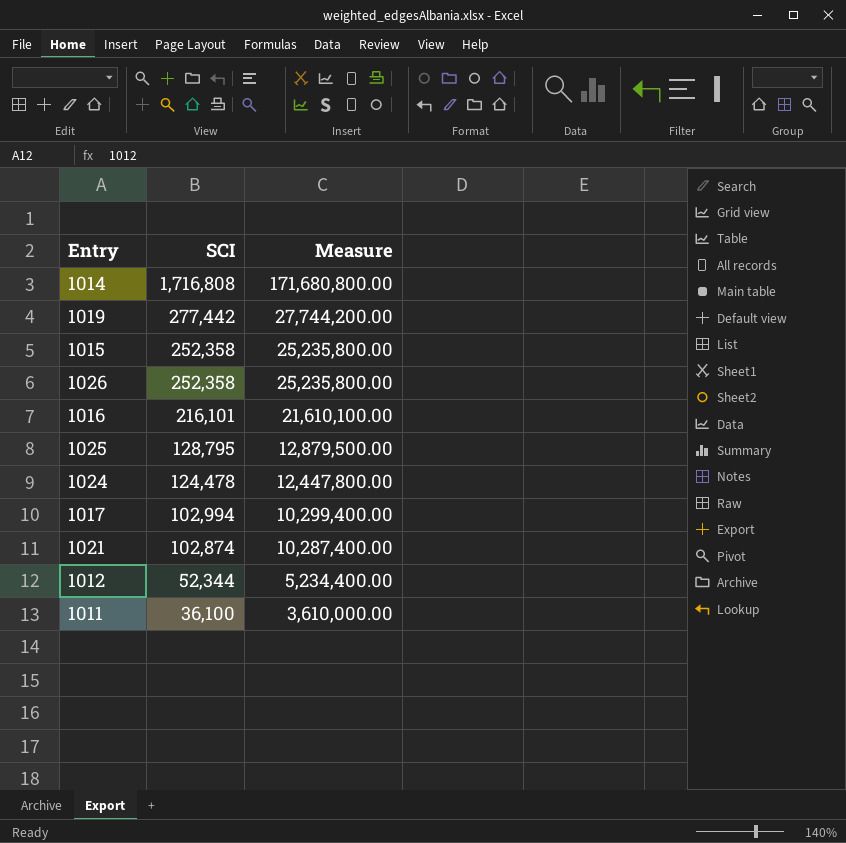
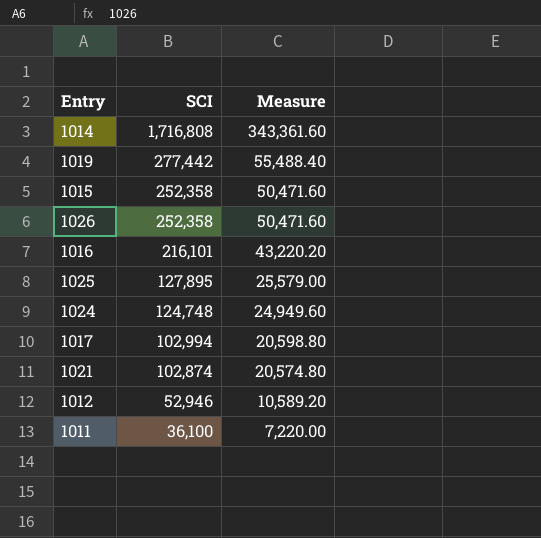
column Measure | formula: [SCI] * 100 -> [SCI] * 0.2
1025 | SCI: 128,795 -> 127,895
1024 | SCI: 124,478 -> 124,748
1012 | SCI: 52,344 -> 52,946

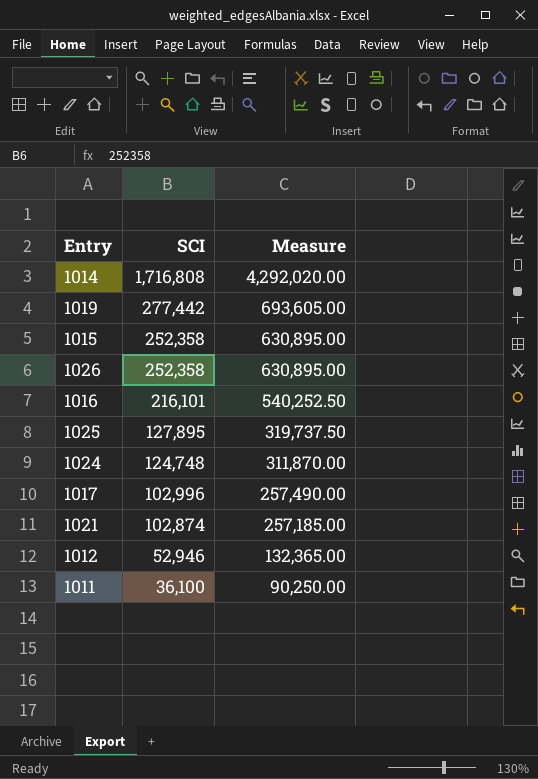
column Measure | formula: [SCI] * 0.2 -> [SCI] * 2.5
1017 | SCI: 102,994 -> 102,996

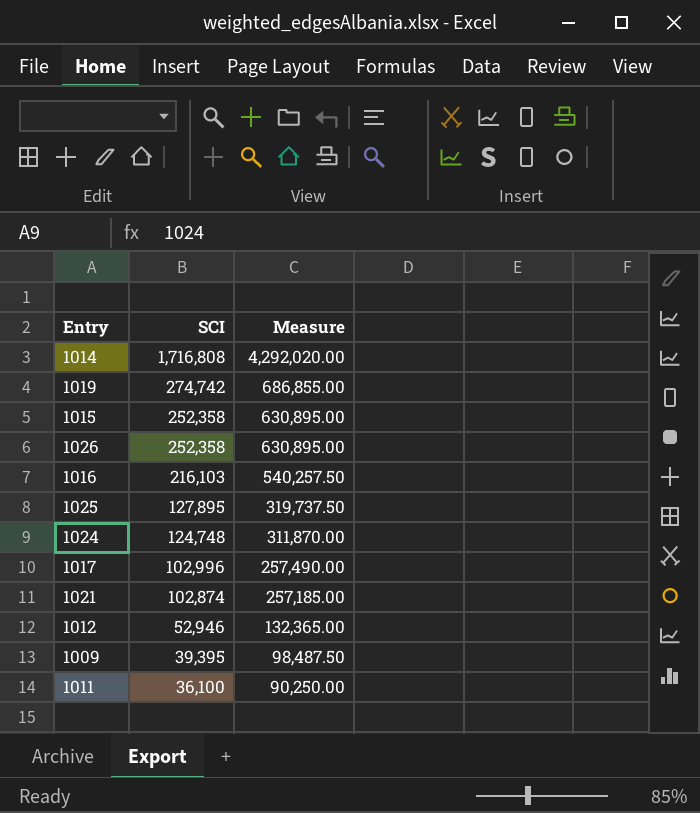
1019 | SCI: 277,442 -> 274,742
1019 | Measure: 693,605.00 -> 686,855.00
1016 | SCI: 216,101 -> 216,103
1016 | Measure: 540,252.50 -> 540,257.50
row 1009: none -> 39,395 | 98,487.50

